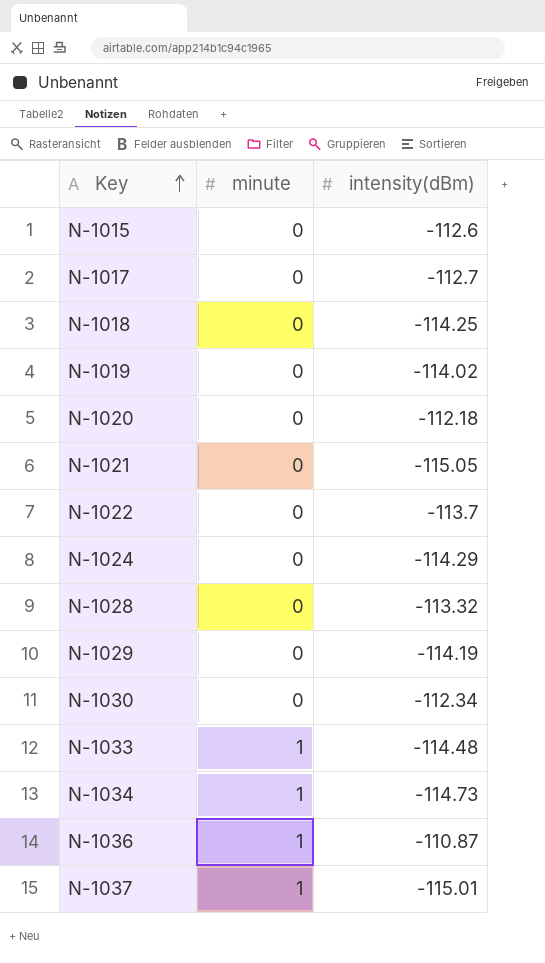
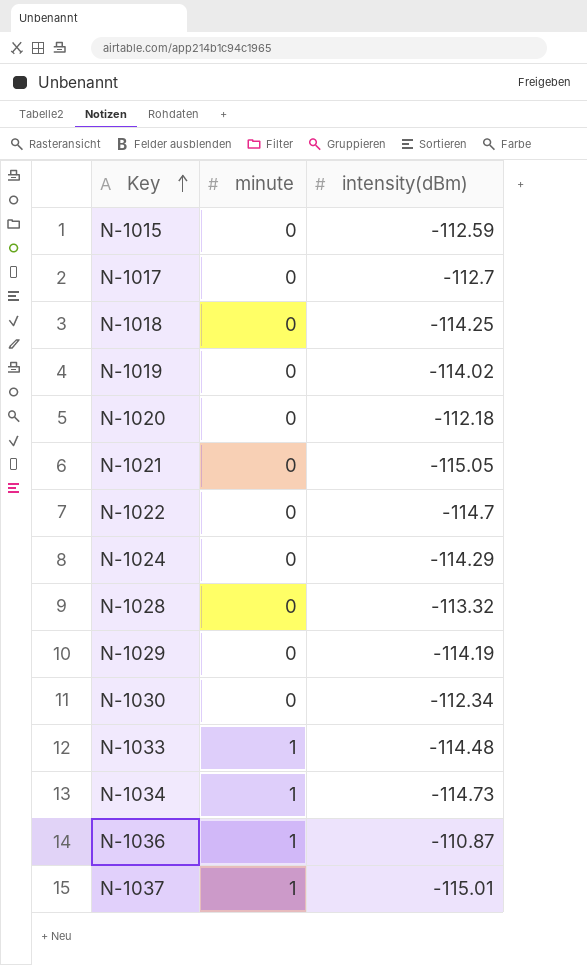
N-1015 | intensity(dBm): -112.6 -> -112.59
N-1022 | intensity(dBm): -113.7 -> -114.7

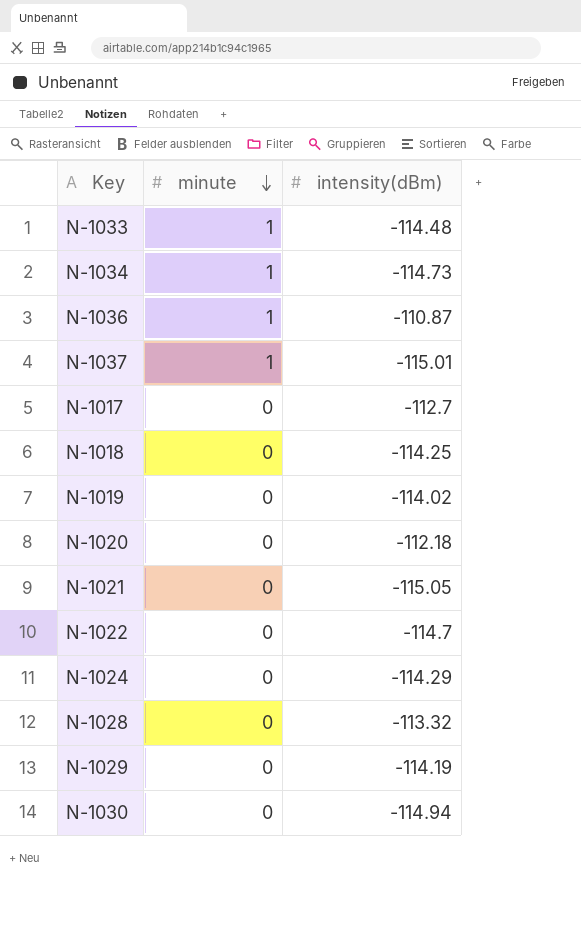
row order: Key ascending -> minute descending
row N-1015: 0 | -112.59 -> none
N-1030 | intensity(dBm): -112.34 -> -114.94

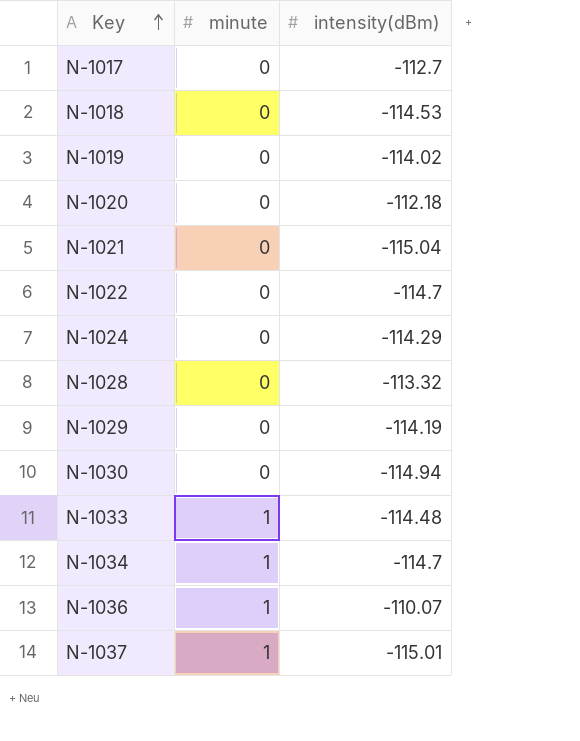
row order: minute descending -> Key ascending
N-1018 | intensity(dBm): -114.25 -> -114.53
N-1021 | intensity(dBm): -115.05 -> -115.04
N-1034 | intensity(dBm): -114.73 -> -114.7
N-1036 | intensity(dBm): -110.87 -> -110.07

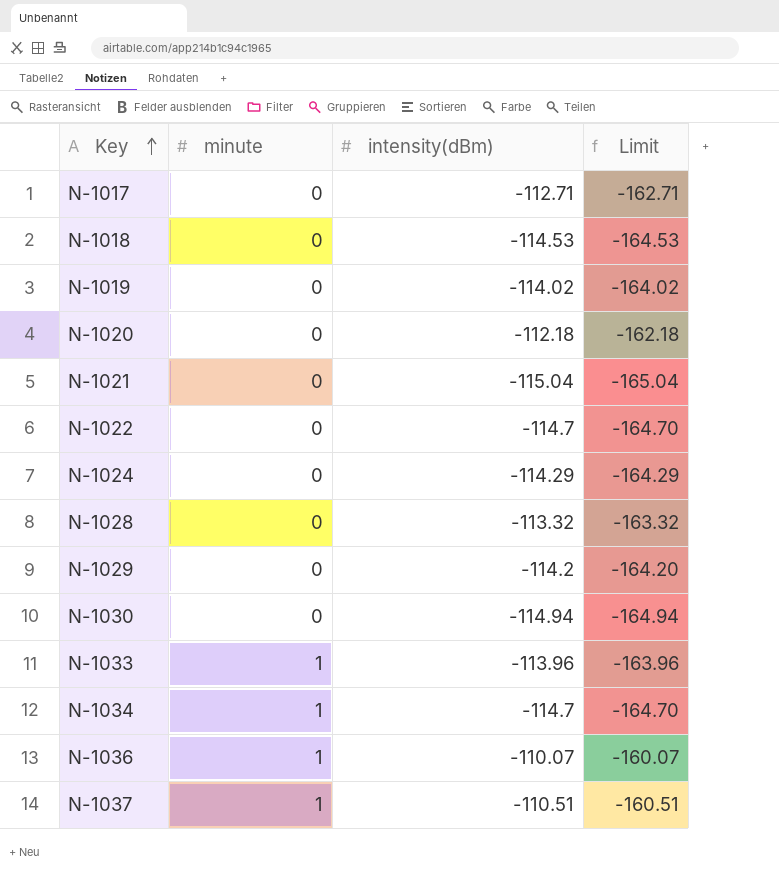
column Limit | formula: none -> [intensity(dBm)] - 50
N-1017 | intensity(dBm): -112.7 -> -112.71
N-1029 | intensity(dBm): -114.19 -> -114.2
N-1033 | intensity(dBm): -114.48 -> -113.96
N-1037 | intensity(dBm): -115.01 -> -110.51

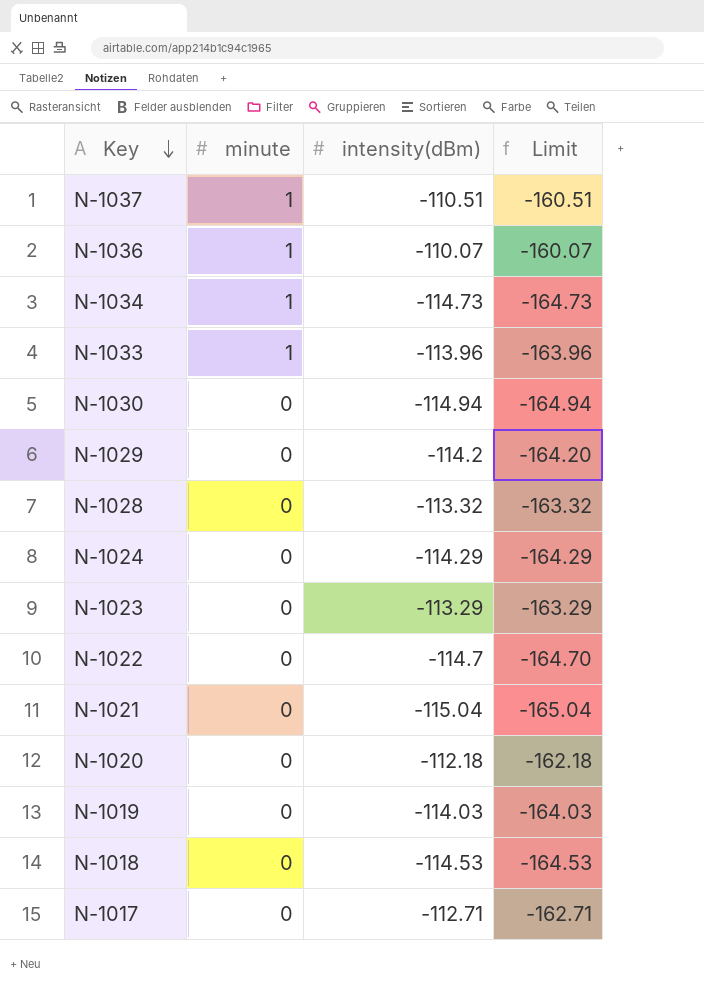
row order: Key ascending -> Key descending
N-1034 | intensity(dBm): -114.7 -> -114.73
N-1034 | Limit: -164.70 -> -164.73
row N-1023: none -> 0 | -113.29 | -163.29
N-1019 | intensity(dBm): -114.02 -> -114.03
N-1019 | Limit: -164.02 -> -164.03

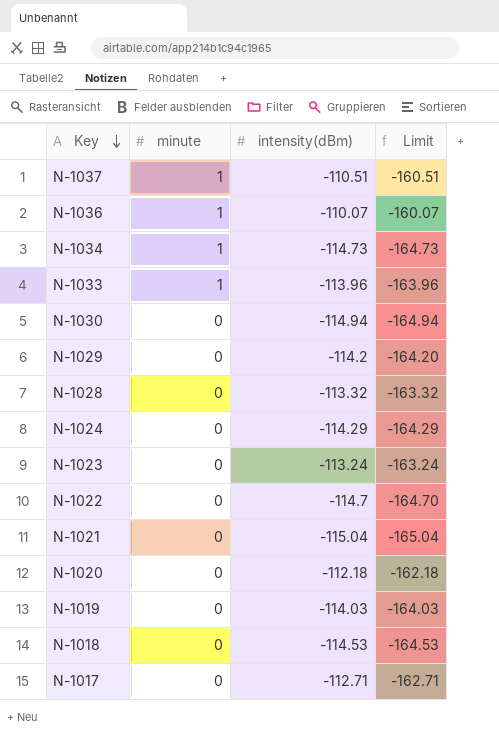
N-1023 | intensity(dBm): -113.29 -> -113.24
N-1023 | Limit: -163.29 -> -163.24

